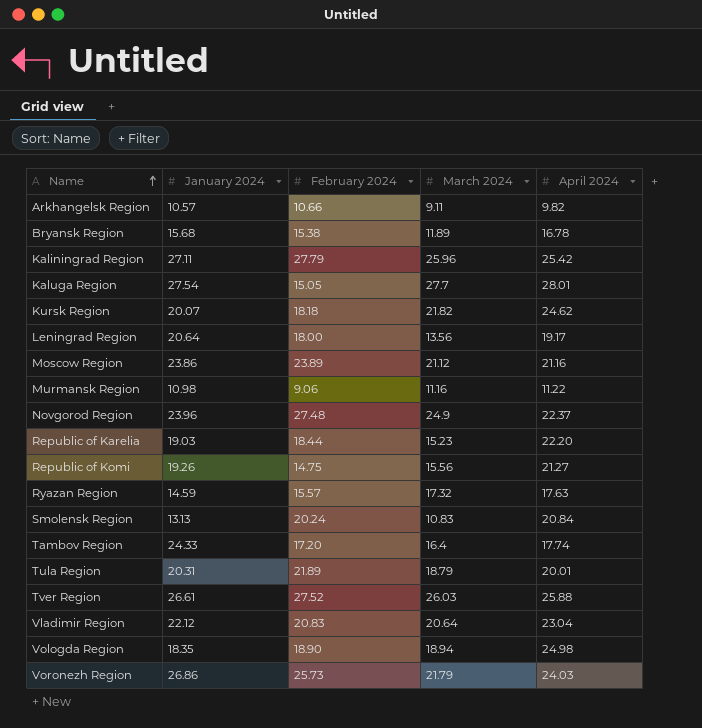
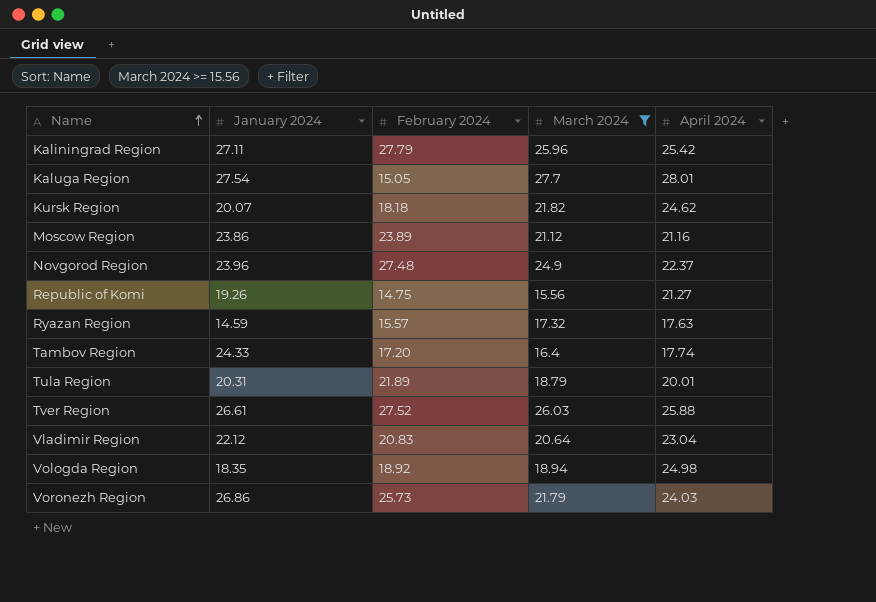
filter: none -> March 2024 >= 15.56
Vologda Region | February 2024: 18.90 -> 18.92

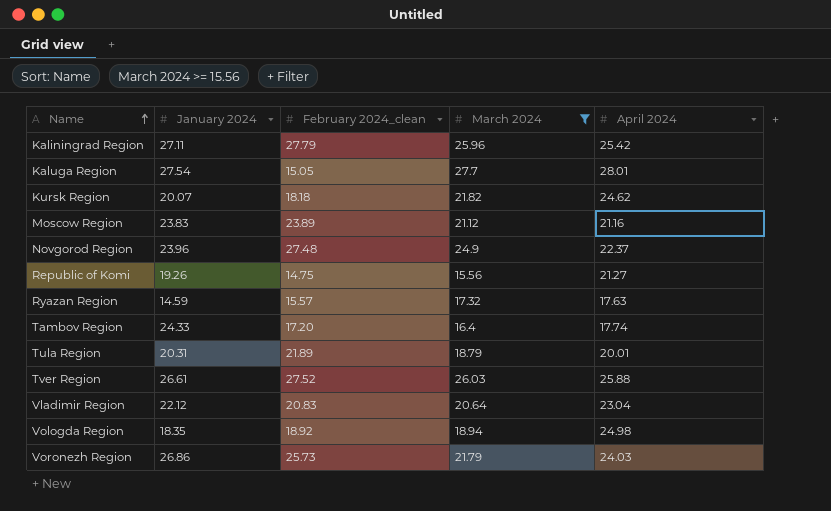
column name: February 2024 -> February 2024_clean
Moscow Region | January 2024: 23.86 -> 23.83

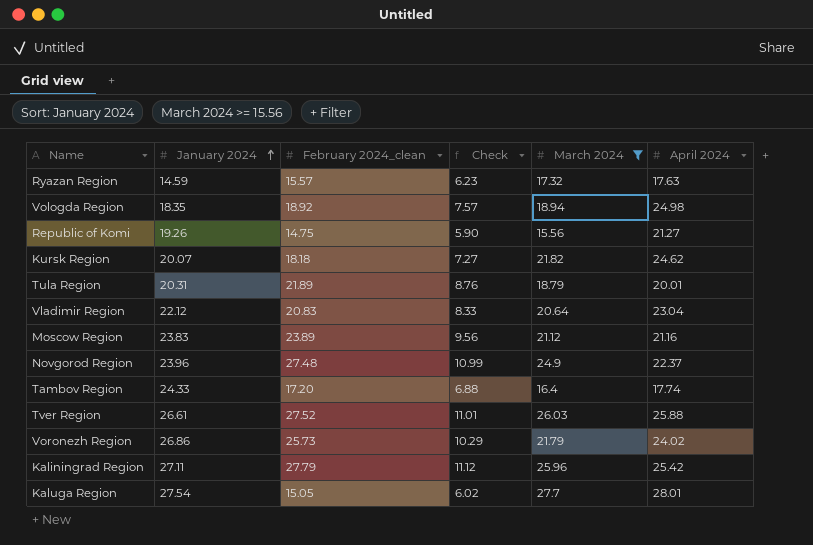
row order: Name ascending -> January 2024 ascending
column Check | formula: none -> [February 2024_clean] * 0.4
Voronezh Region | April 2024: 24.03 -> 24.02

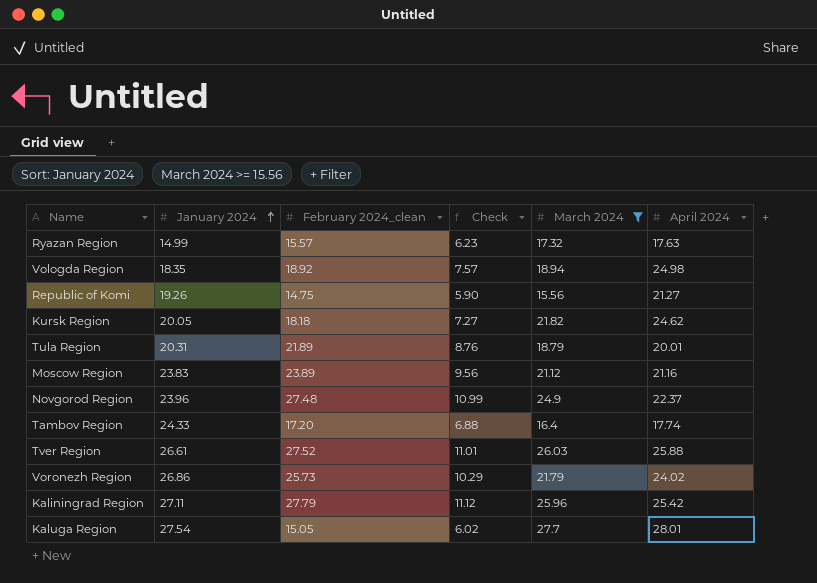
row Vladimir Region: 22.12 | 20.83 | 8.33 | 20.64 | 23.04 -> none
Ryazan Region | January 2024: 14.59 -> 14.99
Kursk Region | January 2024: 20.07 -> 20.05

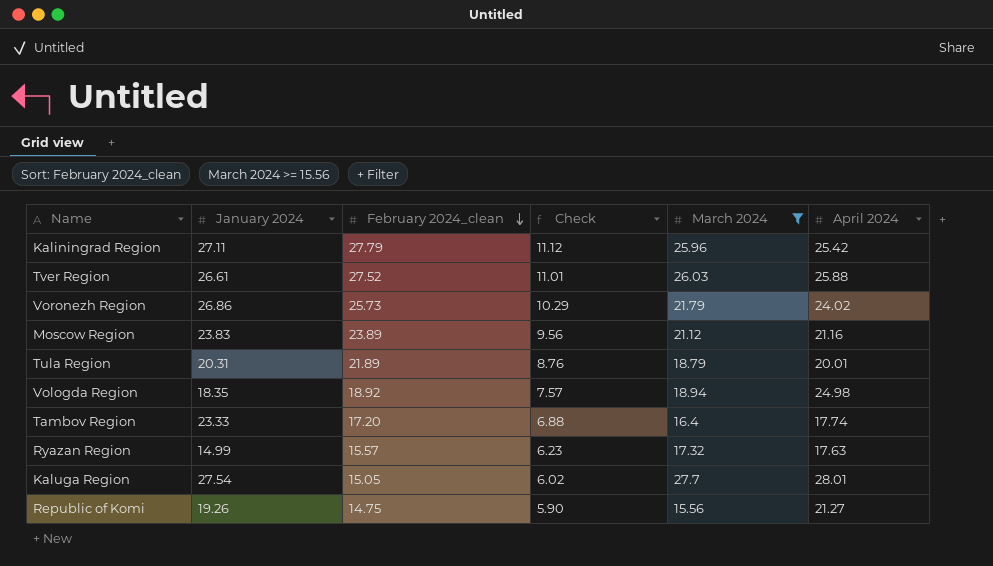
row order: January 2024 ascending -> February 2024_clean descending
row Kursk Region: 20.05 | 18.18 | 7.27 | 21.82 | 24.62 -> none
row Novgorod Region: 23.96 | 27.48 | 10.99 | 24.9 | 22.37 -> none
Tambov Region | January 2024: 24.33 -> 23.33

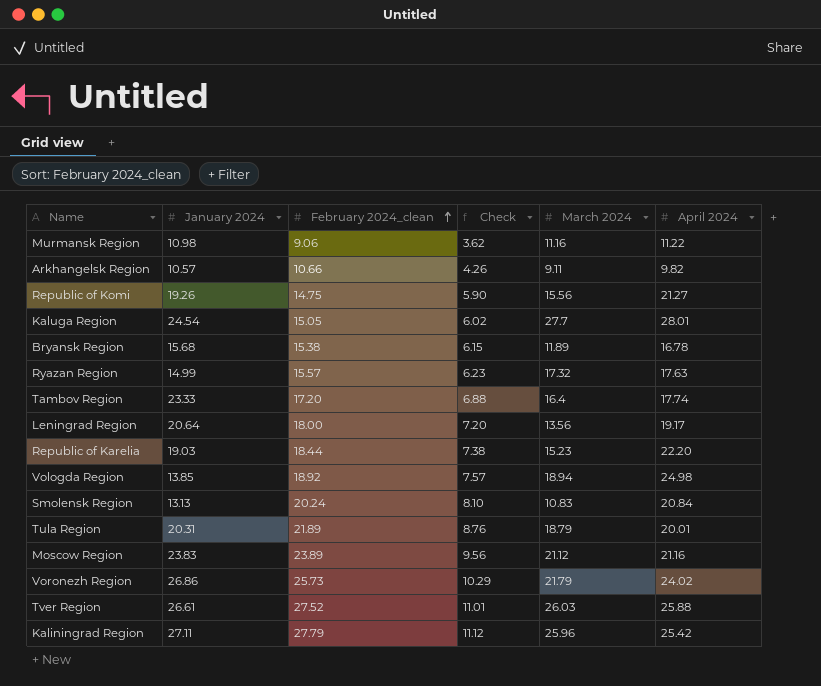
filter: March 2024 >= 15.56 -> none
row order: February 2024_clean descending -> February 2024_clean ascending
Kaluga Region | January 2024: 27.54 -> 24.54
Vologda Region | January 2024: 18.35 -> 13.85

